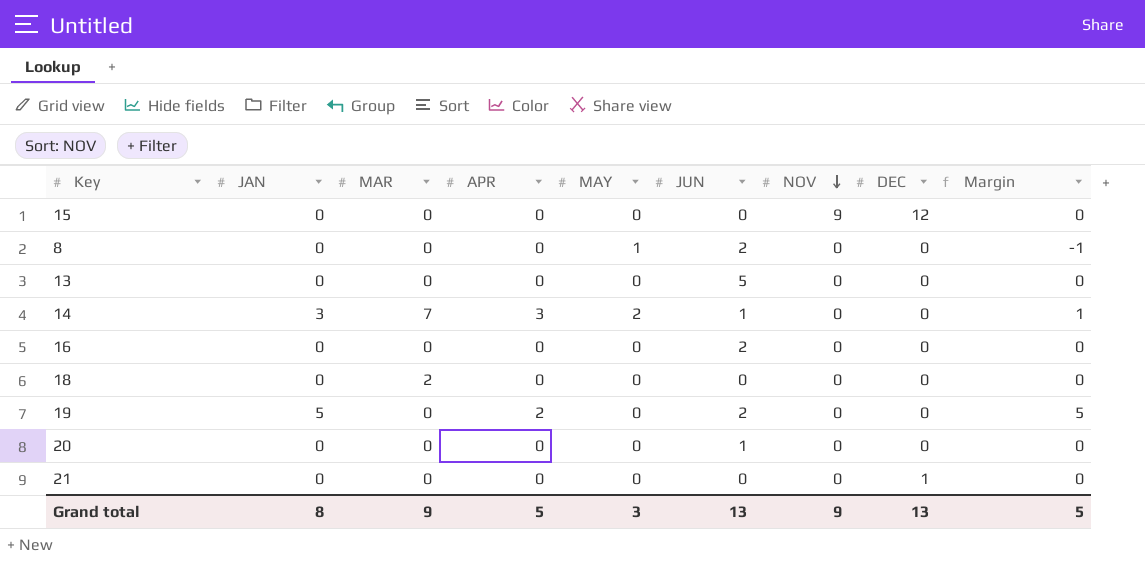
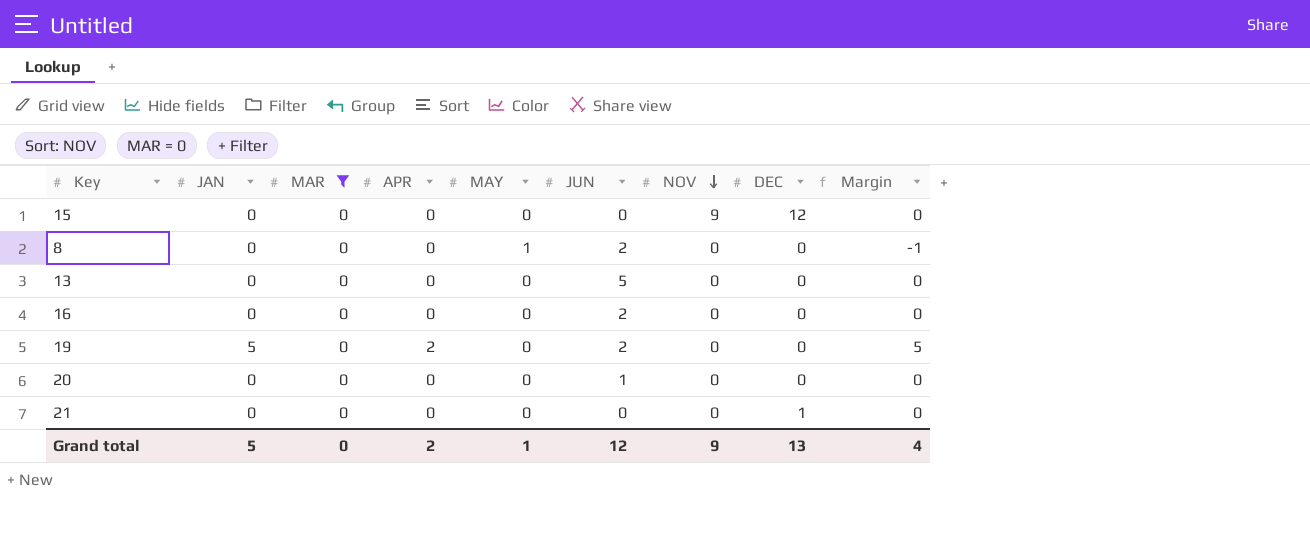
filter: none -> MAR = 0
Grand total | JAN: 8 -> 5
Grand total | MAR: 9 -> 0
Grand total | APR: 5 -> 2
Grand total | MAY: 3 -> 1
Grand total | JUN: 13 -> 12
Grand total | Margin: 5 -> 4

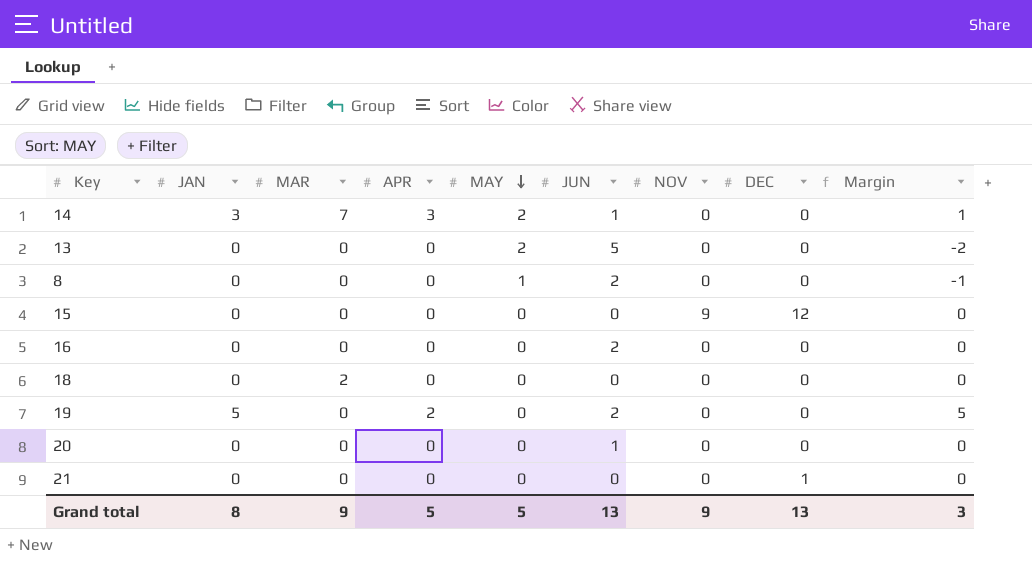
filter: MAR = 0 -> none
row order: NOV descending -> MAY descending
13 | MAY: 0 -> 2
13 | Margin: 0 -> -2
Grand total | JAN: 5 -> 8
Grand total | MAR: 0 -> 9
Grand total | APR: 2 -> 5
Grand total | MAY: 1 -> 5
Grand total | JUN: 12 -> 13
Grand total | Margin: 4 -> 3

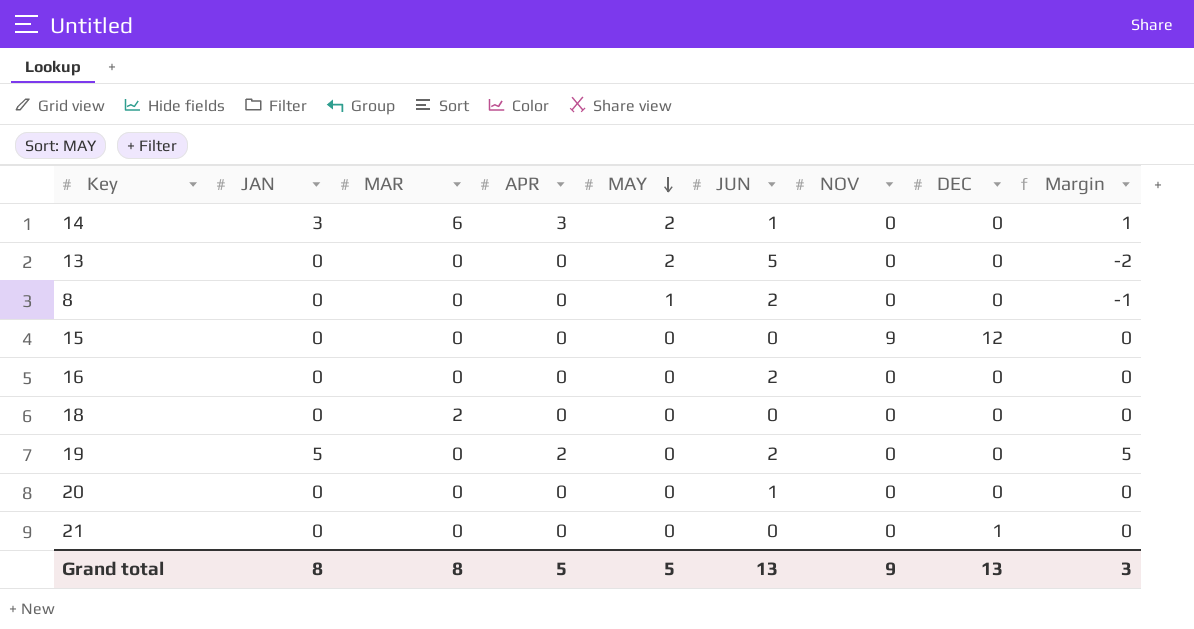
14 | MAR: 7 -> 6
Grand total | MAR: 9 -> 8

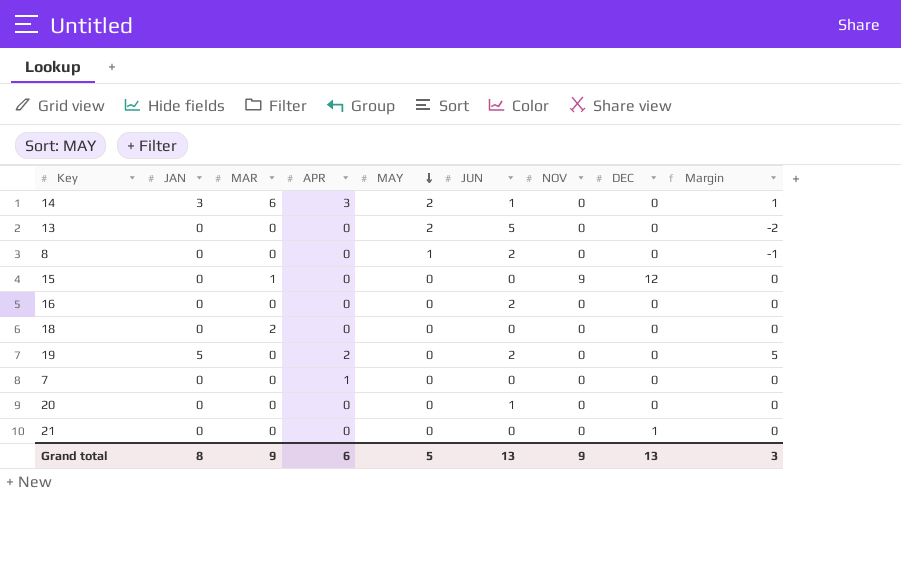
15 | MAR: 0 -> 1
row 7: none -> 0 | 0 | 1 | 0 | 0 | 0 | 0 | 0
Grand total | MAR: 8 -> 9
Grand total | APR: 5 -> 6

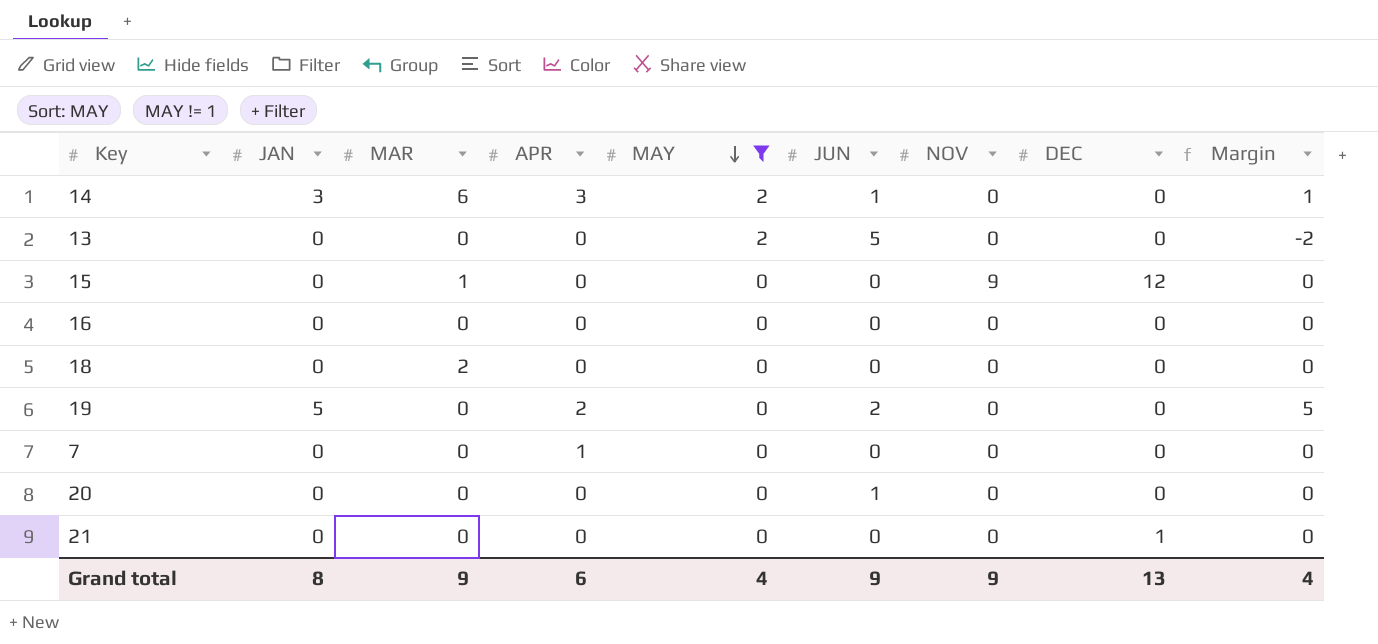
filter: none -> MAY != 1
16 | JUN: 2 -> 0
Grand total | MAY: 5 -> 4
Grand total | JUN: 13 -> 9
Grand total | Margin: 3 -> 4

